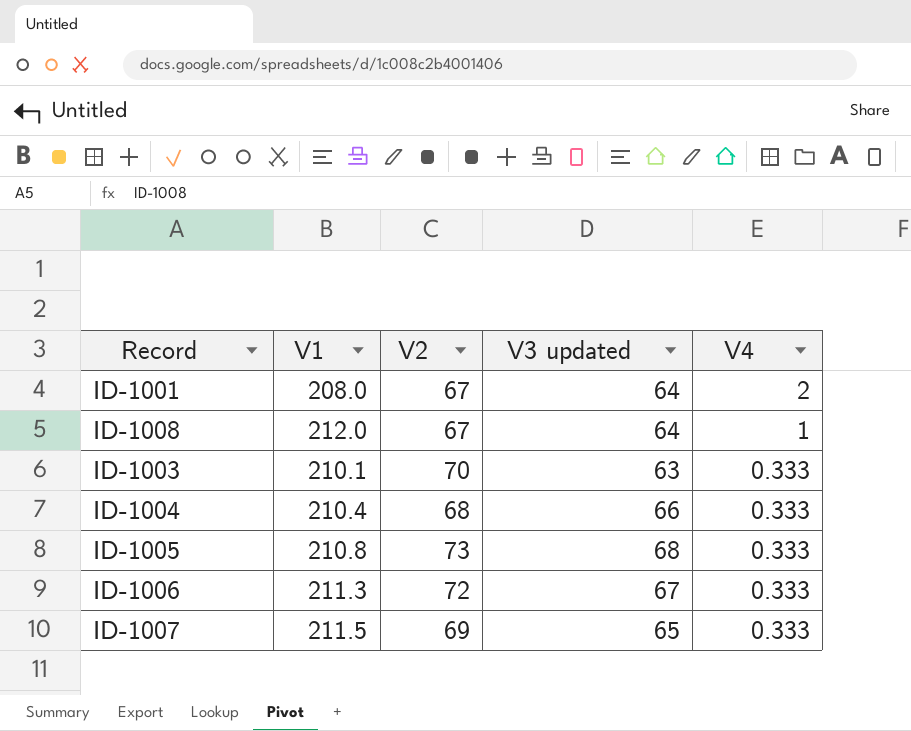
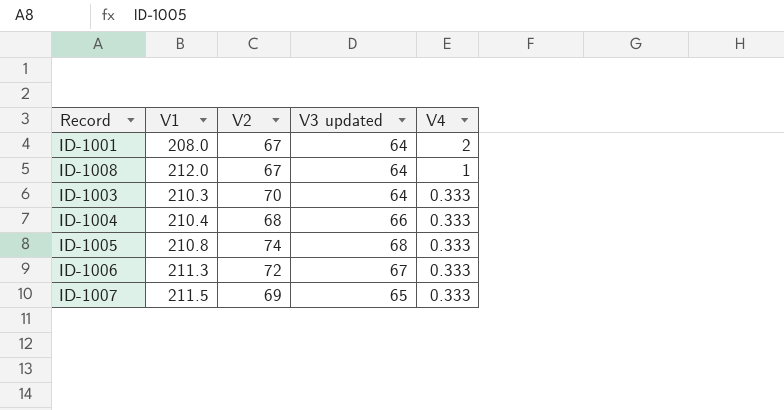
ID-1003 | V1: 210.1 -> 210.3
ID-1003 | V3 updated: 63 -> 64
ID-1005 | V2: 73 -> 74

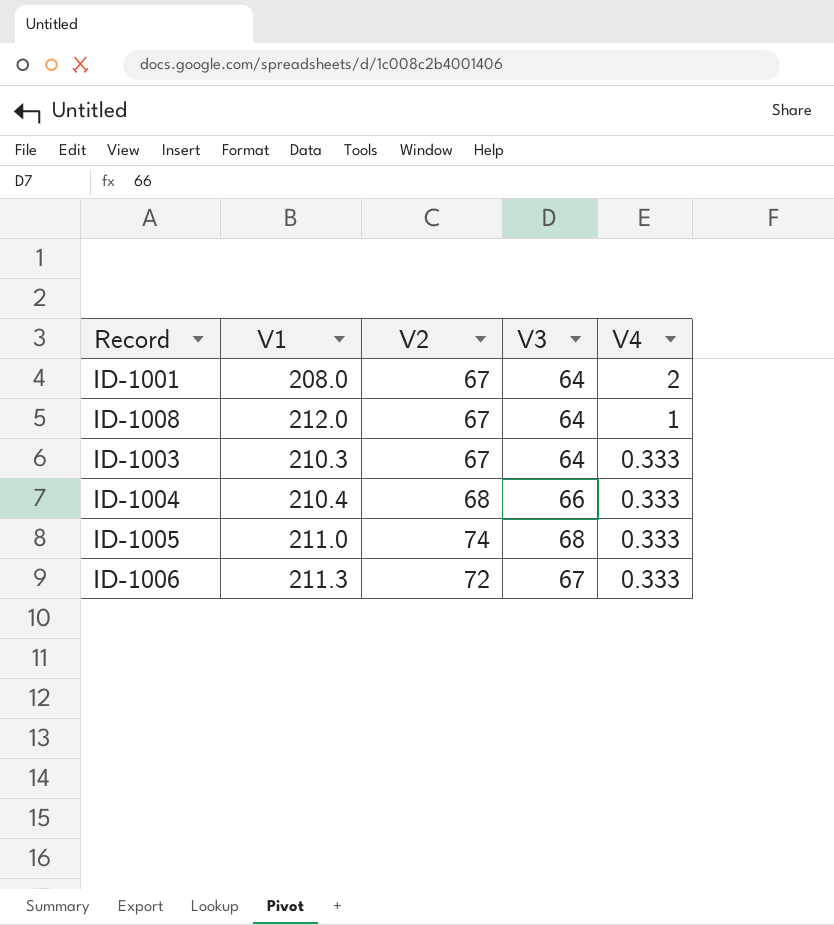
column name: V3 updated -> V3
row ID-1007: 211.5 | 69 | 65 | 0.333 -> none
ID-1003 | V2: 70 -> 67
ID-1005 | V1: 210.8 -> 211.0

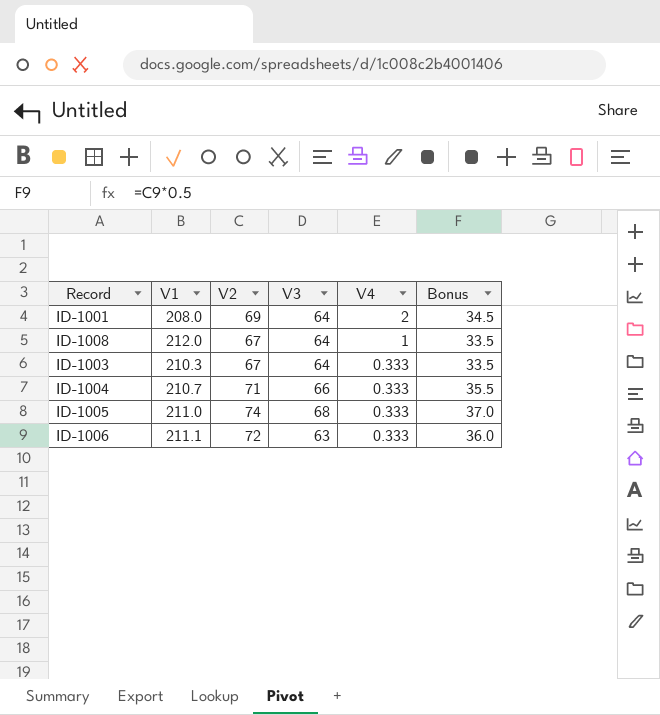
column Bonus | formula: none -> [V2] * 0.5
ID-1001 | V2: 67 -> 69
ID-1004 | V1: 210.4 -> 210.7
ID-1004 | V2: 68 -> 71
ID-1006 | V1: 211.3 -> 211.1
ID-1006 | V3: 67 -> 63

